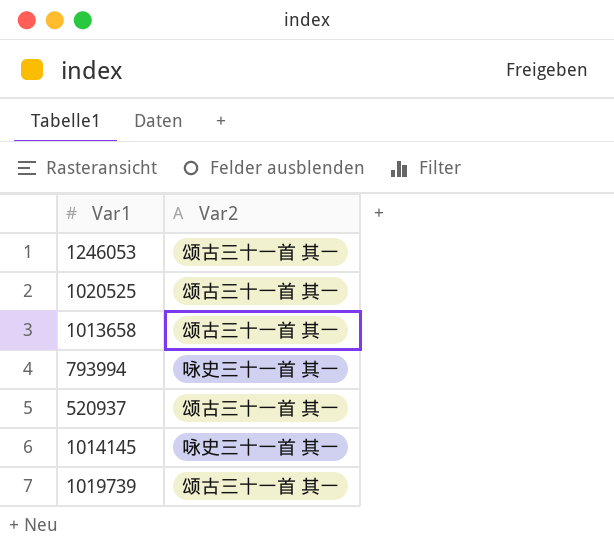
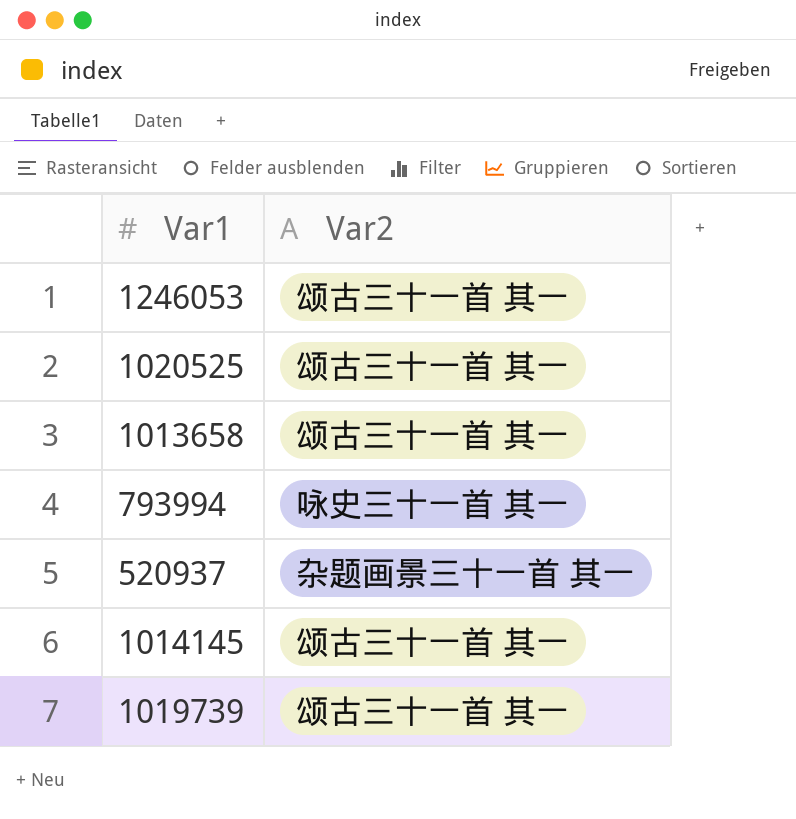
520937 | Var2: 颂古三十一首 其一 -> 杂题画景三十一首 其一
1014145 | Var2: 咏史三十一首 其一 -> 颂古三十一首 其一

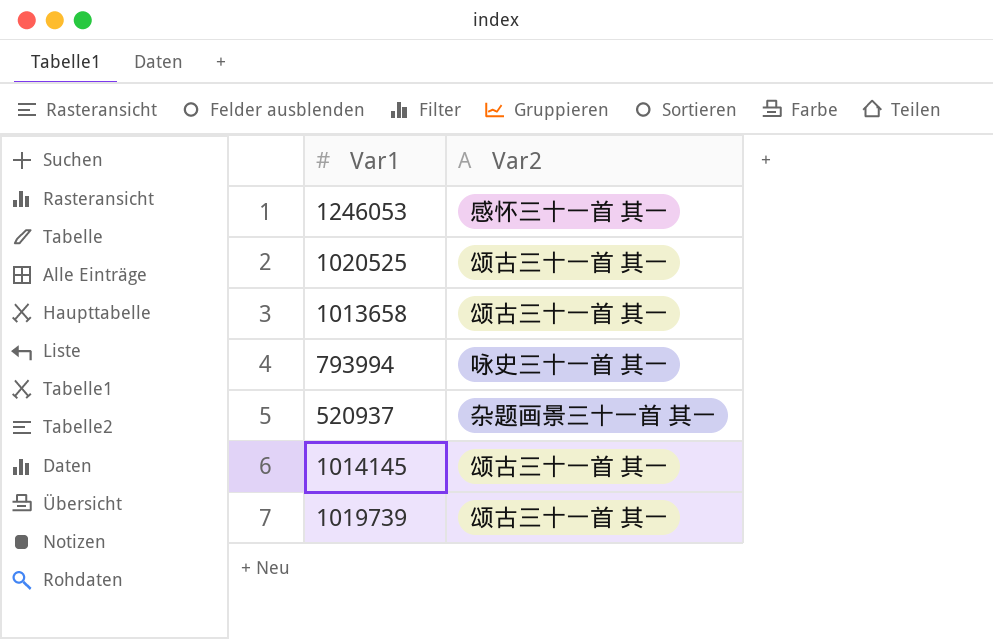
1246053 | Var2: 颂古三十一首 其一 -> 感怀三十一首 其一

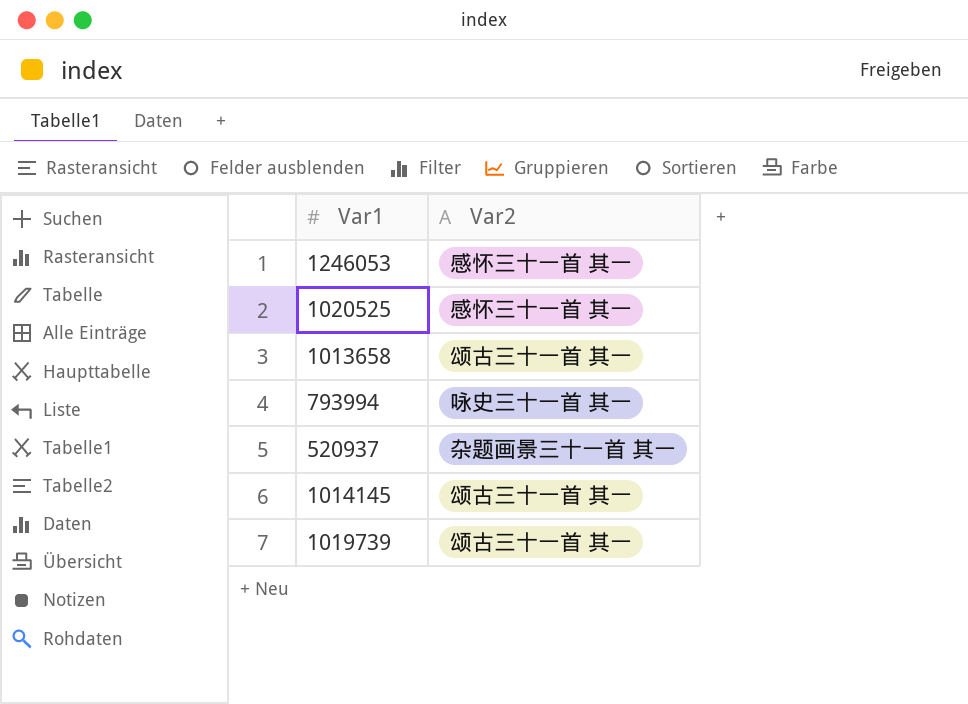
1020525 | Var2: 颂古三十一首 其一 -> 感怀三十一首 其一

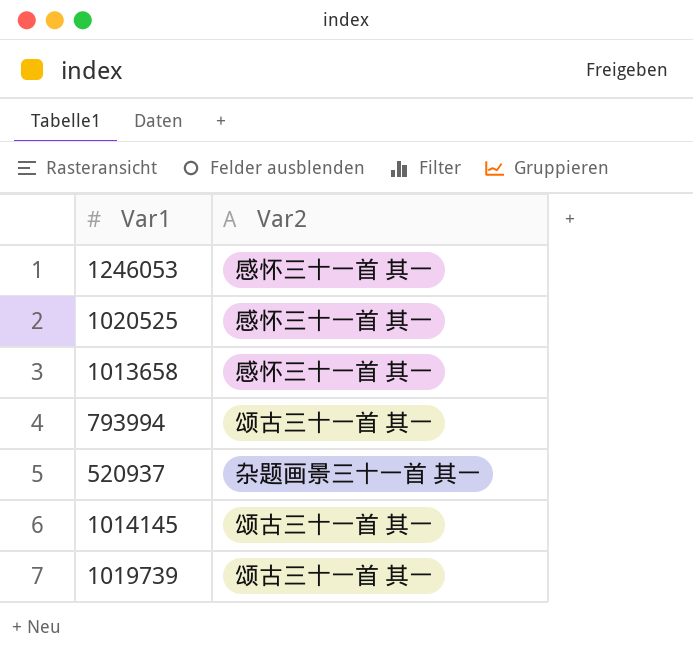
1013658 | Var2: 颂古三十一首 其一 -> 感怀三十一首 其一
793994 | Var2: 咏史三十一首 其一 -> 颂古三十一首 其一

